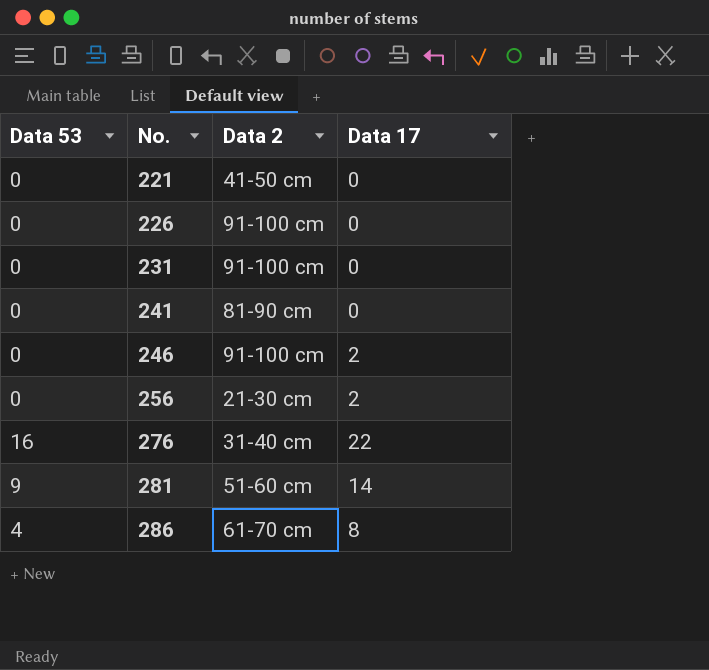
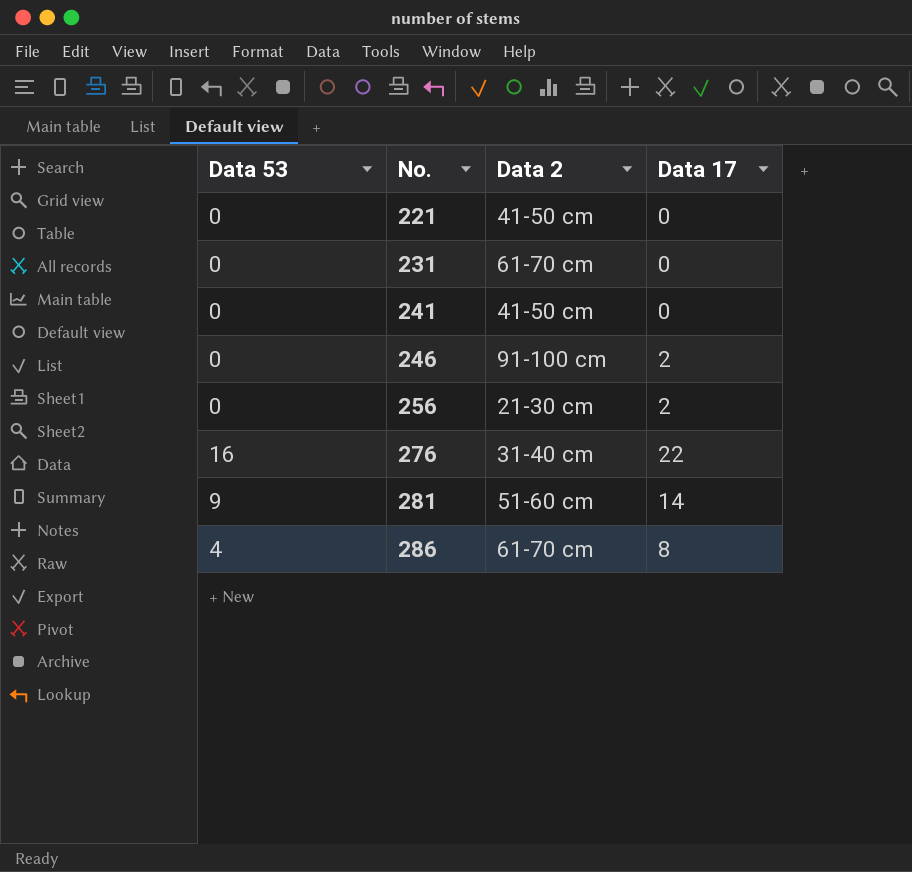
row 226: 0 | 91-100 cm | 0 -> none
231 | Data 2: 91-100 cm -> 61-70 cm
241 | Data 2: 81-90 cm -> 41-50 cm

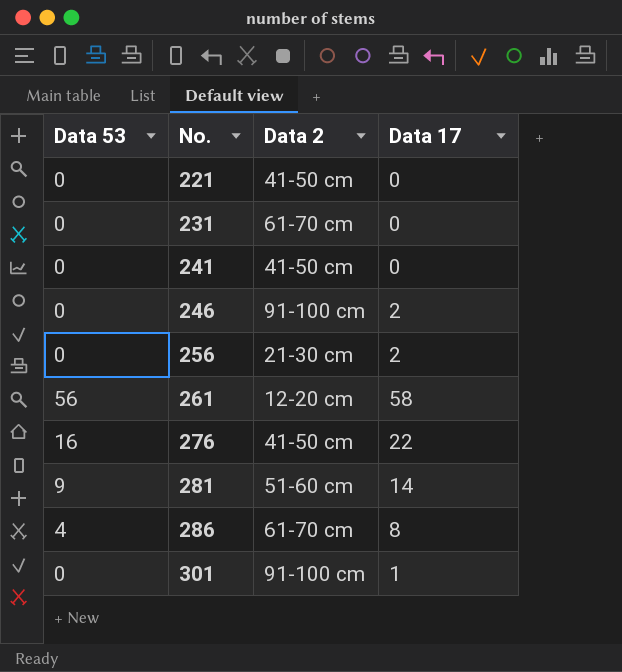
row 261: none -> 56 | 12-20 cm | 58
276 | Data 2: 31-40 cm -> 41-50 cm
row 301: none -> 0 | 91-100 cm | 1

